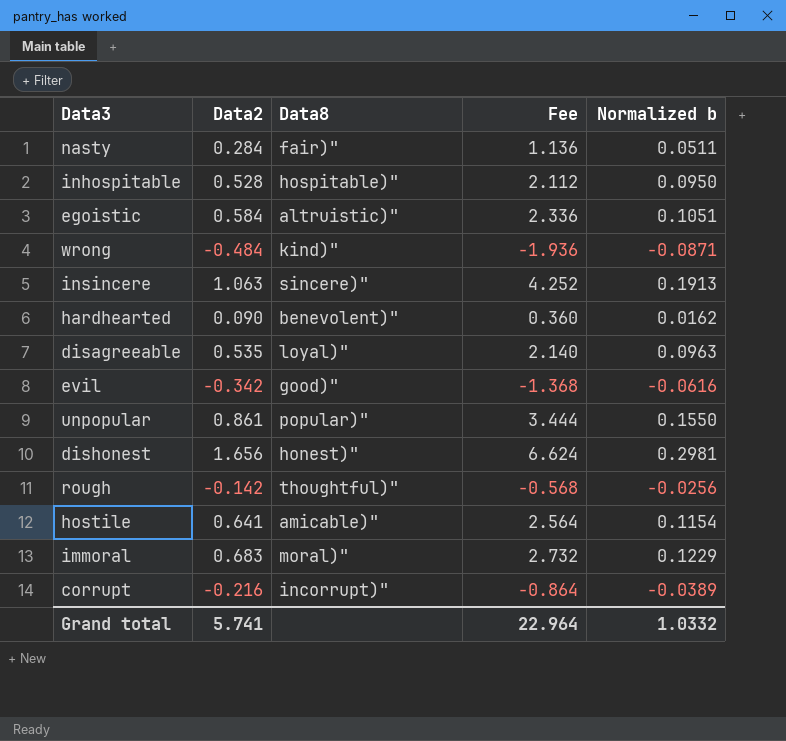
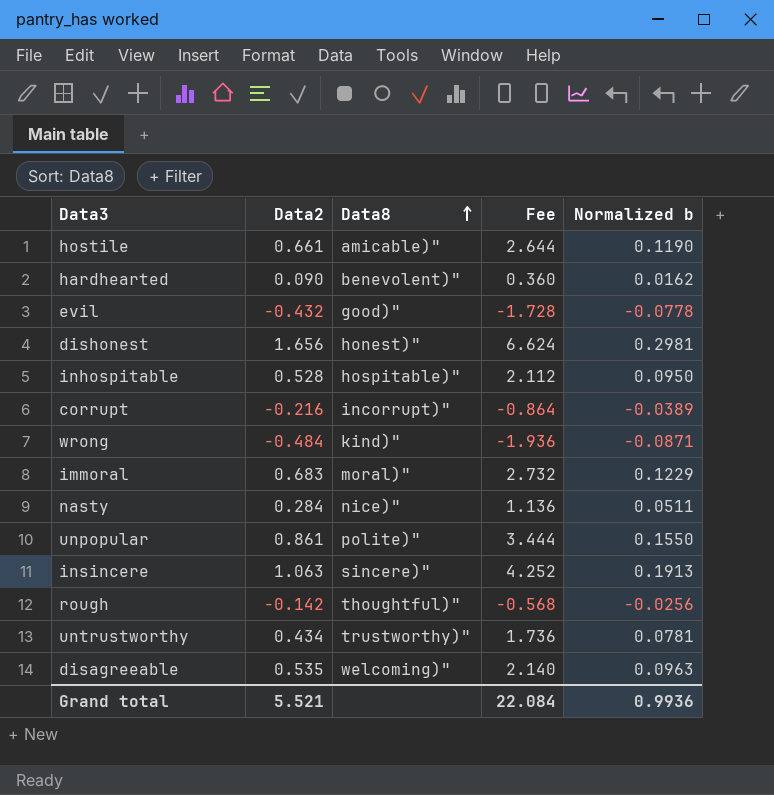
row order: none -> Data8 ascending
row egoistic: 0.584 | altruistic)" | 2.336 | 0.1051 -> none
hostile | Data2: 0.641 -> 0.661
hostile | Fee: 2.564 -> 2.644
hostile | Normalized b: 0.1154 -> 0.1190
evil | Data2: -0.342 -> -0.432
evil | Fee: -1.368 -> -1.728
evil | Normalized b: -0.0616 -> -0.0778
nasty | Data8: fair)" -> nice)"
unpopular | Data8: popular)" -> polite)"
row untrustworthy: none -> 0.434 | trustworthy)" | 1.736 | 0.0781
disagreeable | Data8: loyal)" -> welcoming)"
Grand total | Data2: 5.741 -> 5.521
Grand total | Fee: 22.964 -> 22.084
Grand total | Normalized b: 1.0332 -> 0.9936

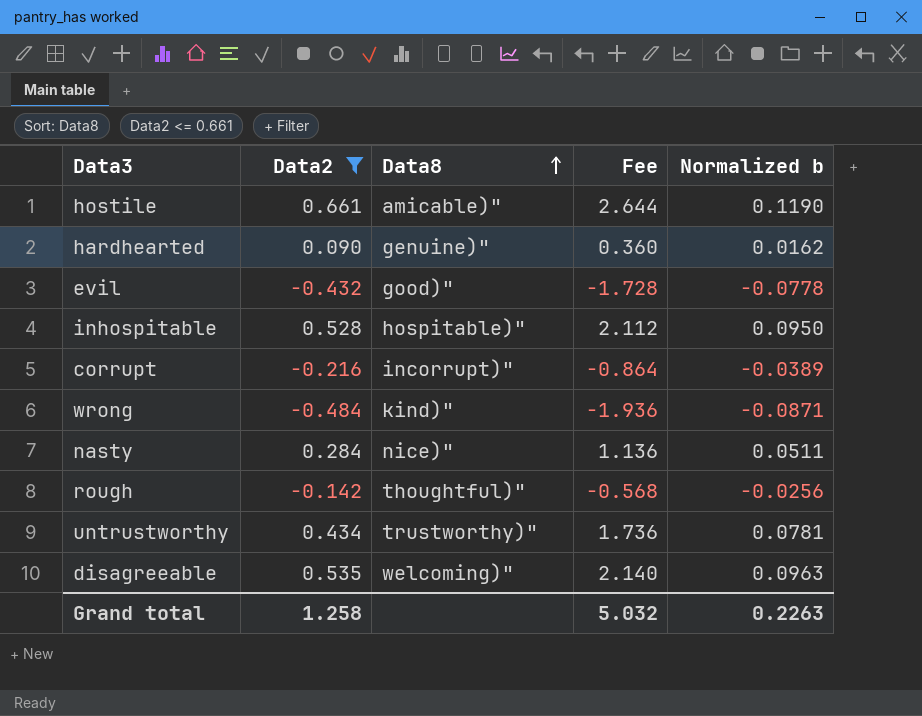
filter: none -> Data2 <= 0.661
hardhearted | Data8: benevolent)" -> genuine)"
Grand total | Data2: 5.521 -> 1.258
Grand total | Fee: 22.084 -> 5.032
Grand total | Normalized b: 0.9936 -> 0.2263

